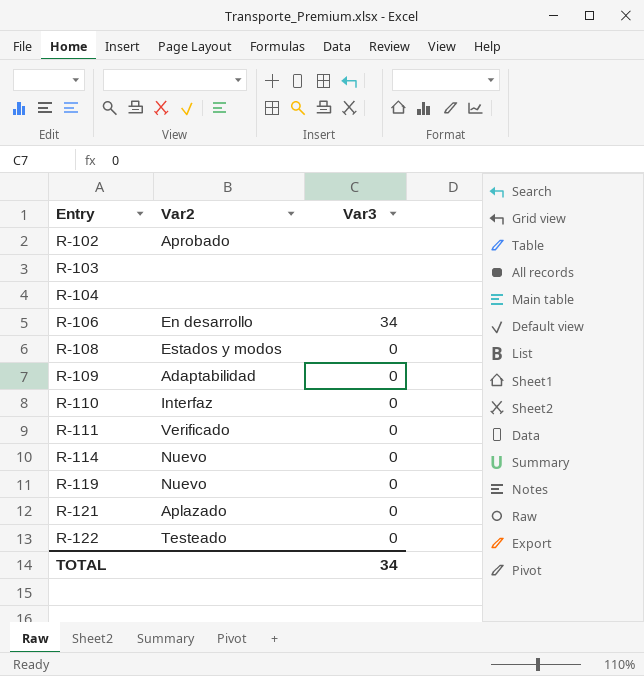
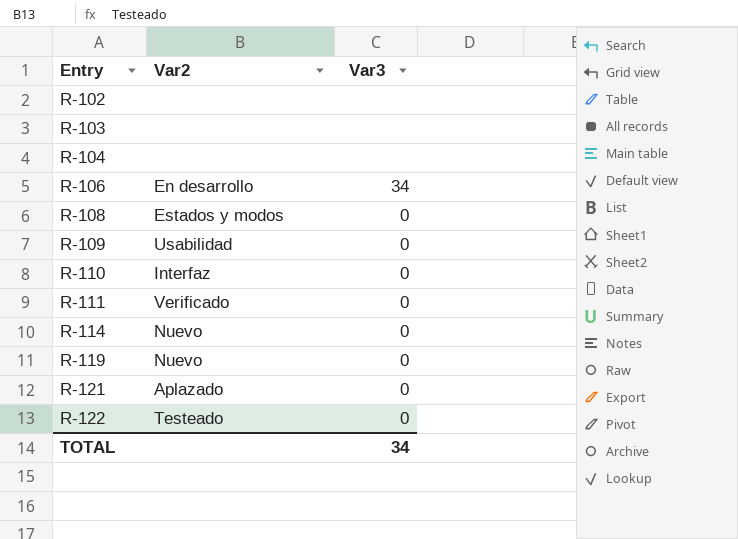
R-102 | Var2: Aprobado -> none
R-109 | Var2: Adaptabilidad -> Usabilidad

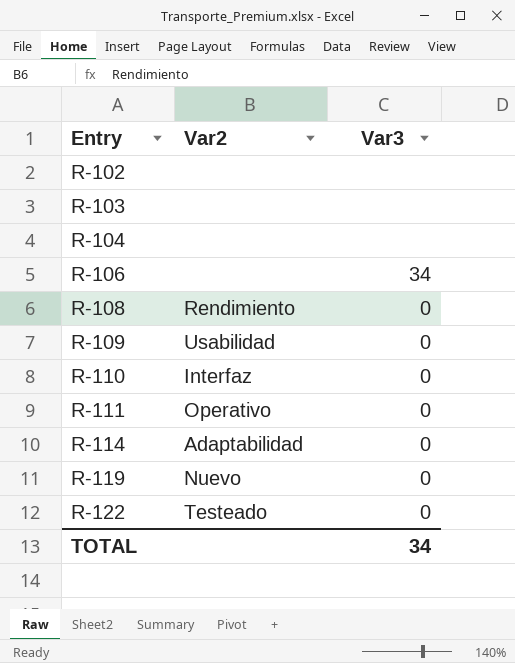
row R-121: Aplazado | 0 -> none
R-106 | Var2: En desarrollo -> none
R-108 | Var2: Estados y modos -> Rendimiento
R-111 | Var2: Verificado -> Operativo
R-114 | Var2: Nuevo -> Adaptabilidad

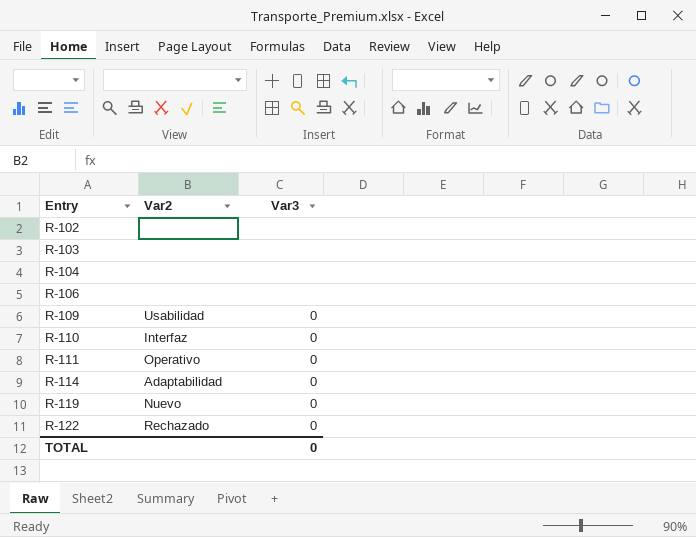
row R-108: Rendimiento | 0 -> none
R-106 | Var3: 34 -> none
R-122 | Var2: Testeado -> Rechazado
TOTAL | Var3: 34 -> 0

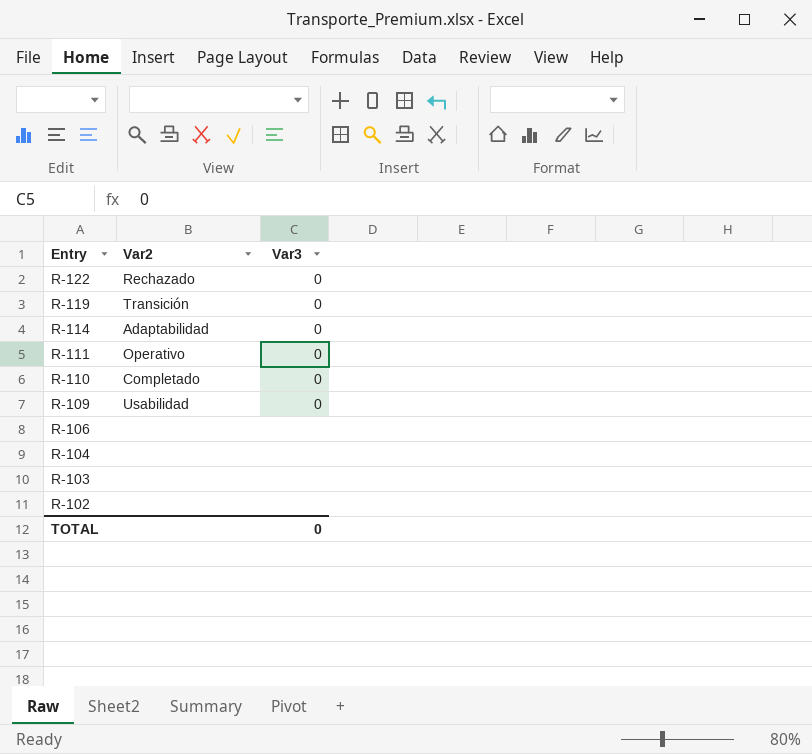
row order: Entry ascending -> Entry descending
R-119 | Var2: Nuevo -> Transición
R-110 | Var2: Interfaz -> Completado

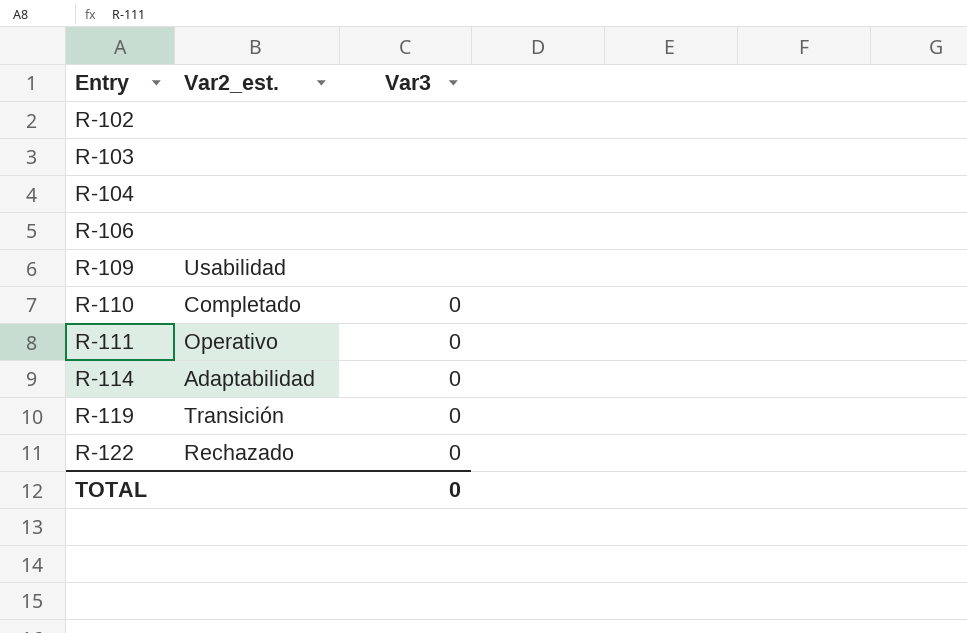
row order: Entry descending -> Entry ascending
column name: Var2 -> Var2_est.
R-109 | Var3: 0 -> none

